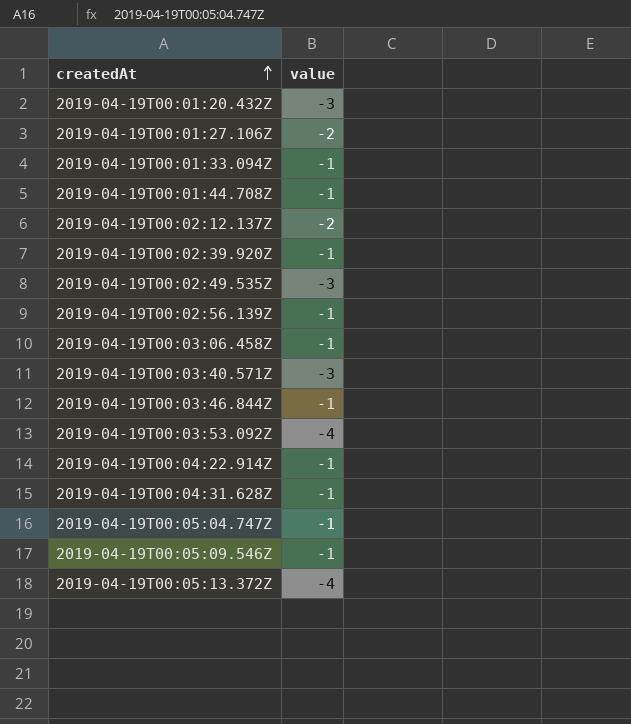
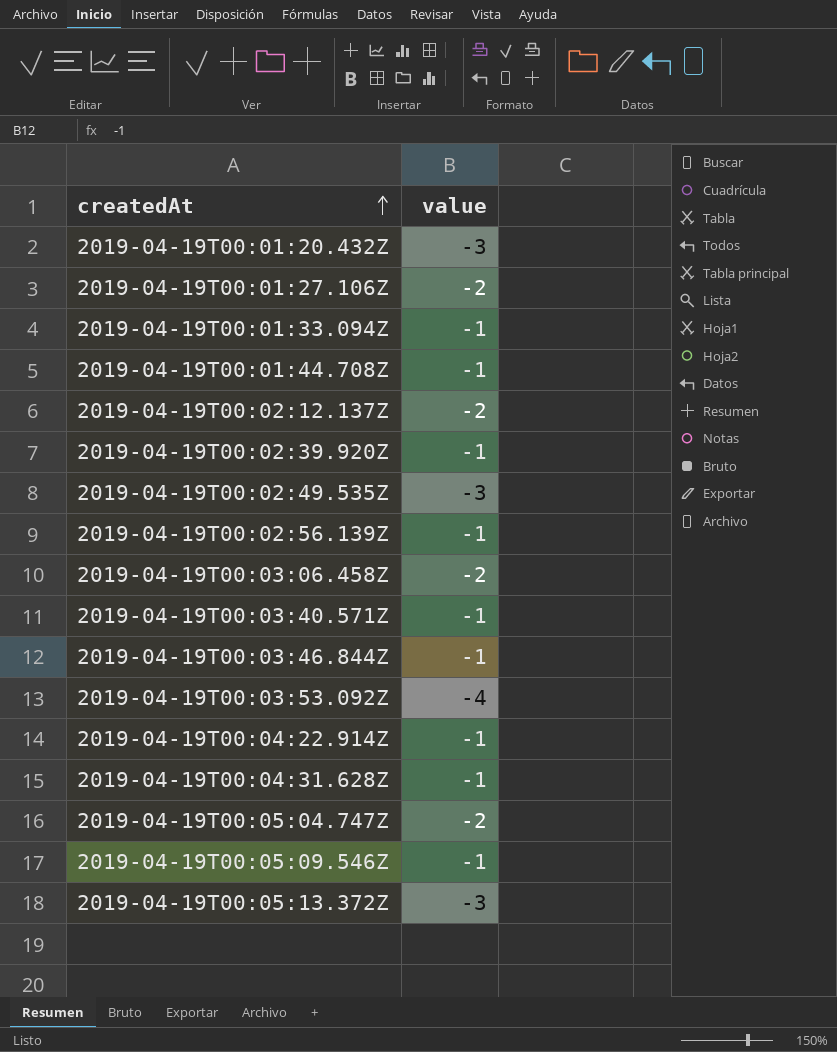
2019-04-19T00:03:06.458Z | value: -1 -> -2
2019-04-19T00:03:40.571Z | value: -3 -> -1
2019-04-19T00:05:04.747Z | value: -1 -> -2
2019-04-19T00:05:13.372Z | value: -4 -> -3

